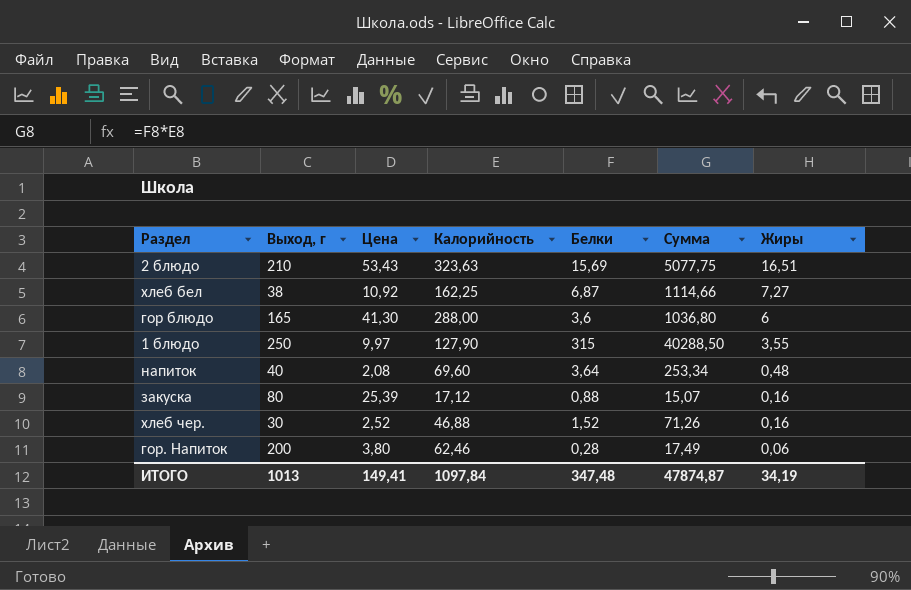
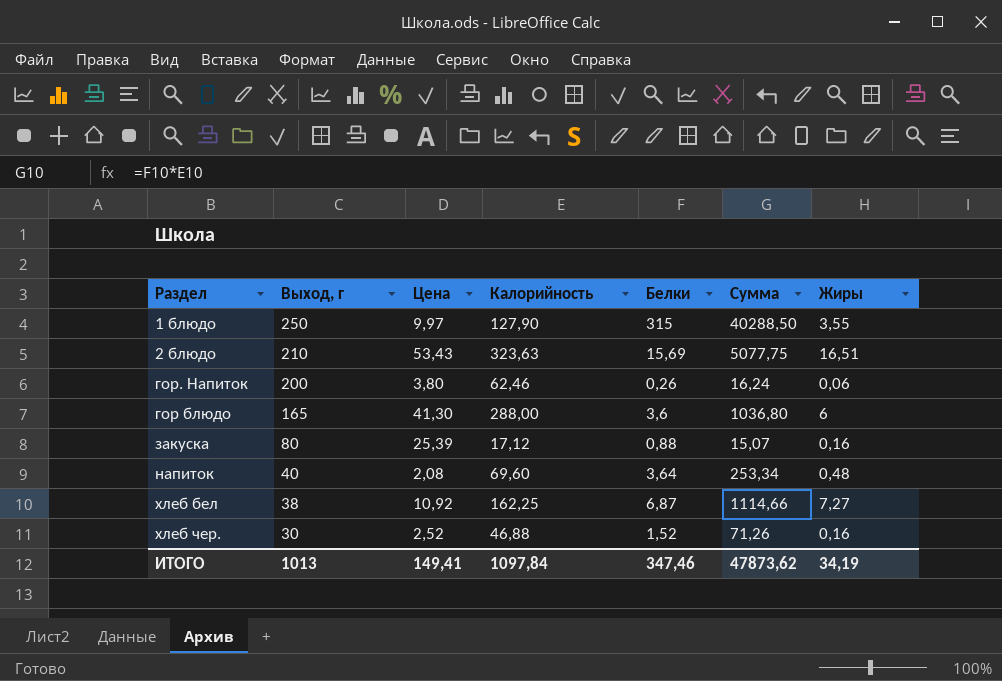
row order: Жиры descending -> Выход, г descending
гор. Напиток | Белки: 0,28 -> 0,26
гор. Напиток | Сумма: 17,49 -> 16,24
ИТОГО | Белки: 347,48 -> 347,46
ИТОГО | Сумма: 47874,87 -> 47873,62

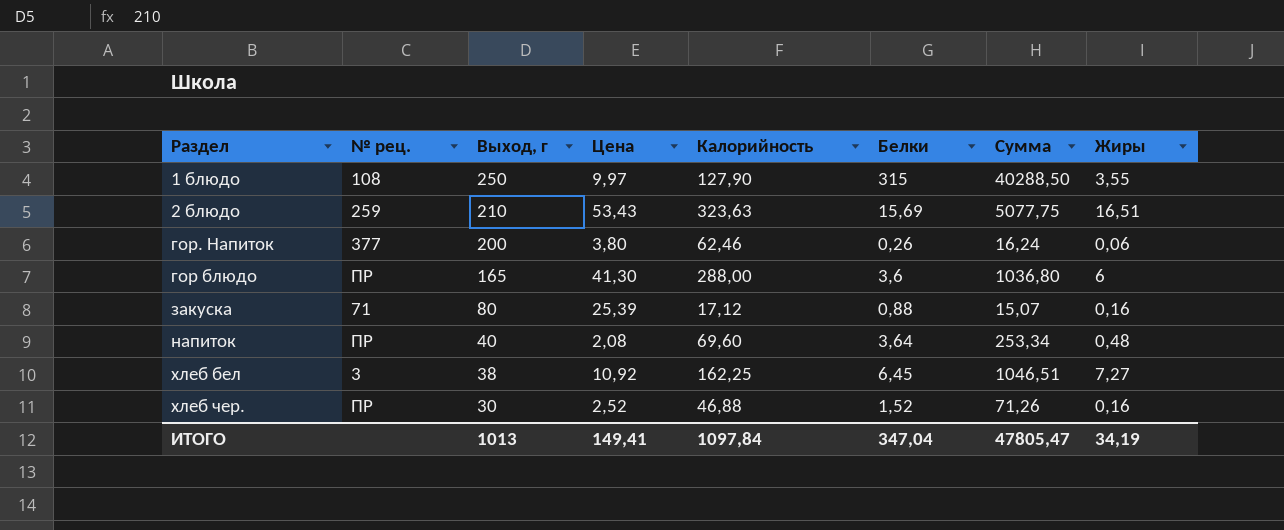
column № рец. | position: none -> 2
хлеб бел | Белки: 6,87 -> 6,45
хлеб бел | Сумма: 1114,66 -> 1046,51
ИТОГО | Белки: 347,46 -> 347,04
ИТОГО | Сумма: 47873,62 -> 47805,47

